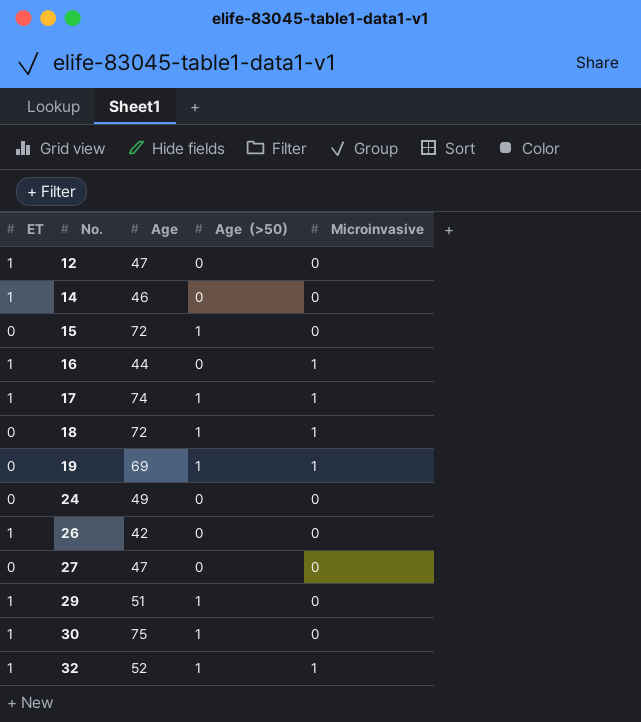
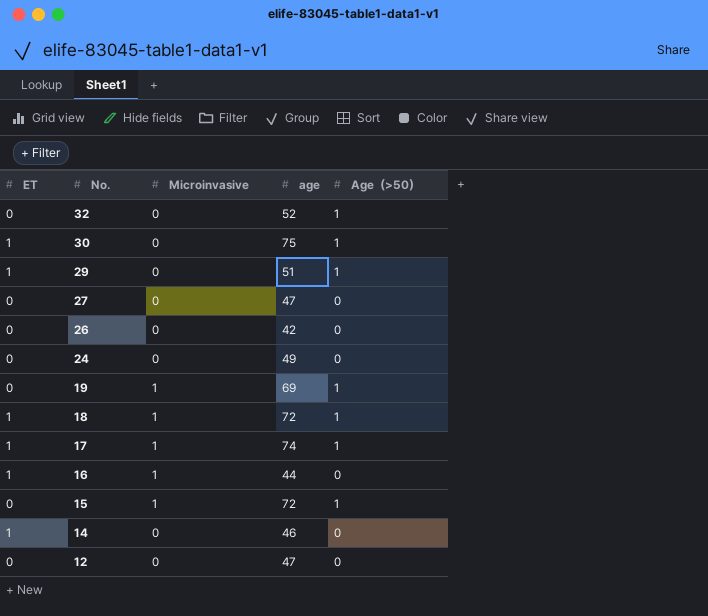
row order: No. ascending -> No. descending
column Microinvasive | position: 5 -> 3
column name: Age -> age
32 | ET: 1 -> 0
32 | Microinvasive: 1 -> 0
26 | ET: 1 -> 0
18 | ET: 0 -> 1
15 | Microinvasive: 0 -> 1
12 | ET: 1 -> 0

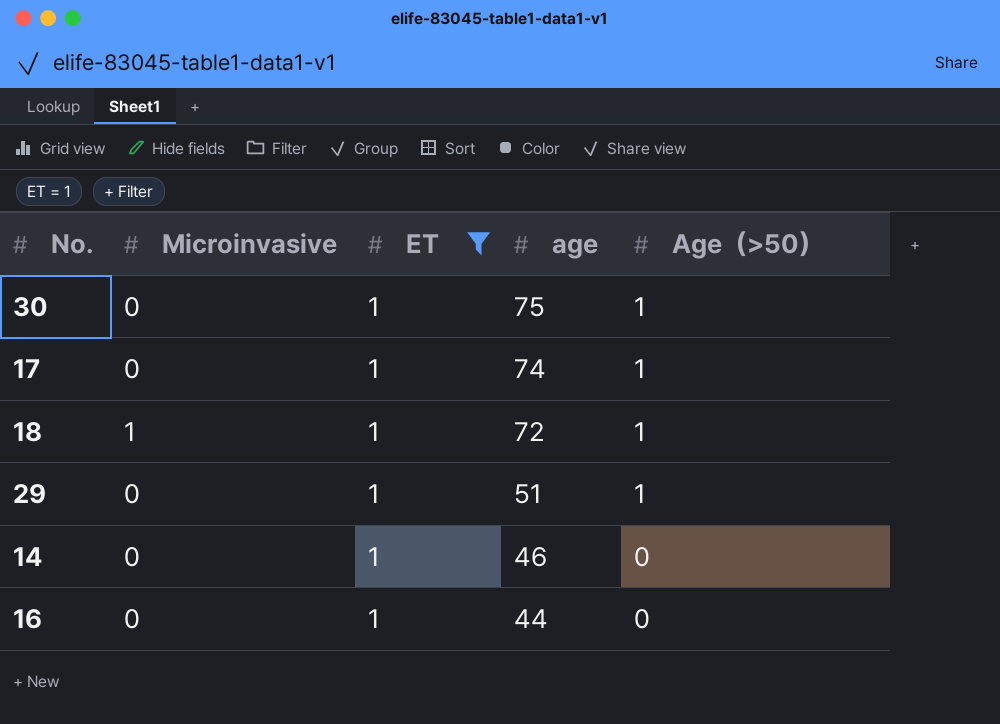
filter: none -> ET = 1
row order: No. descending -> age descending
column ET | position: 1 -> 3
17 | Microinvasive: 1 -> 0
16 | Microinvasive: 1 -> 0

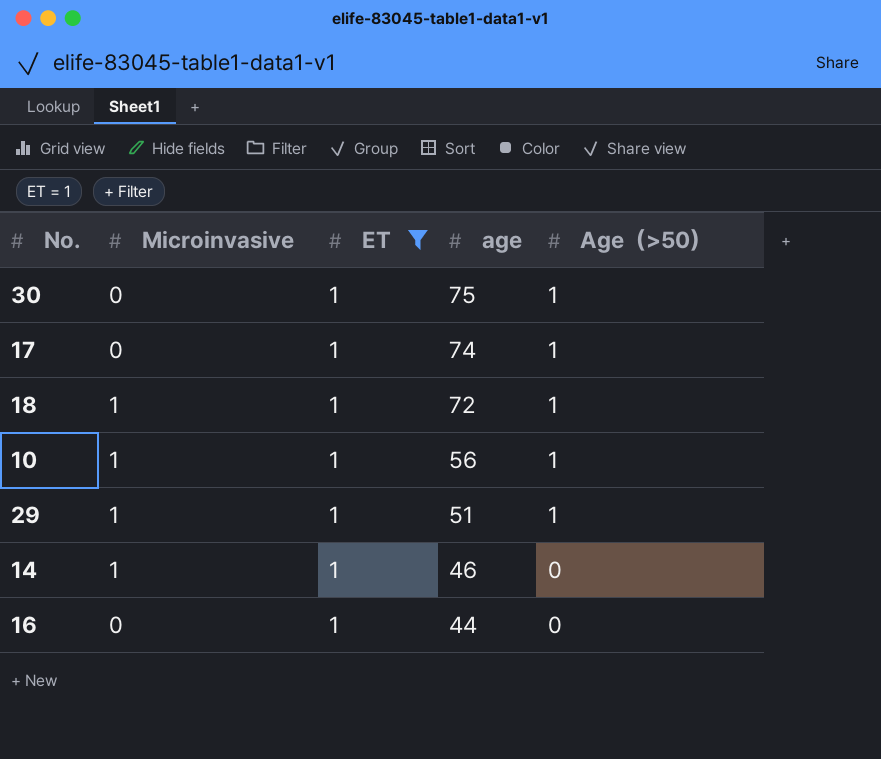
row 10: none -> 1 | 1 | 56 | 1
29 | Microinvasive: 0 -> 1
14 | Microinvasive: 0 -> 1

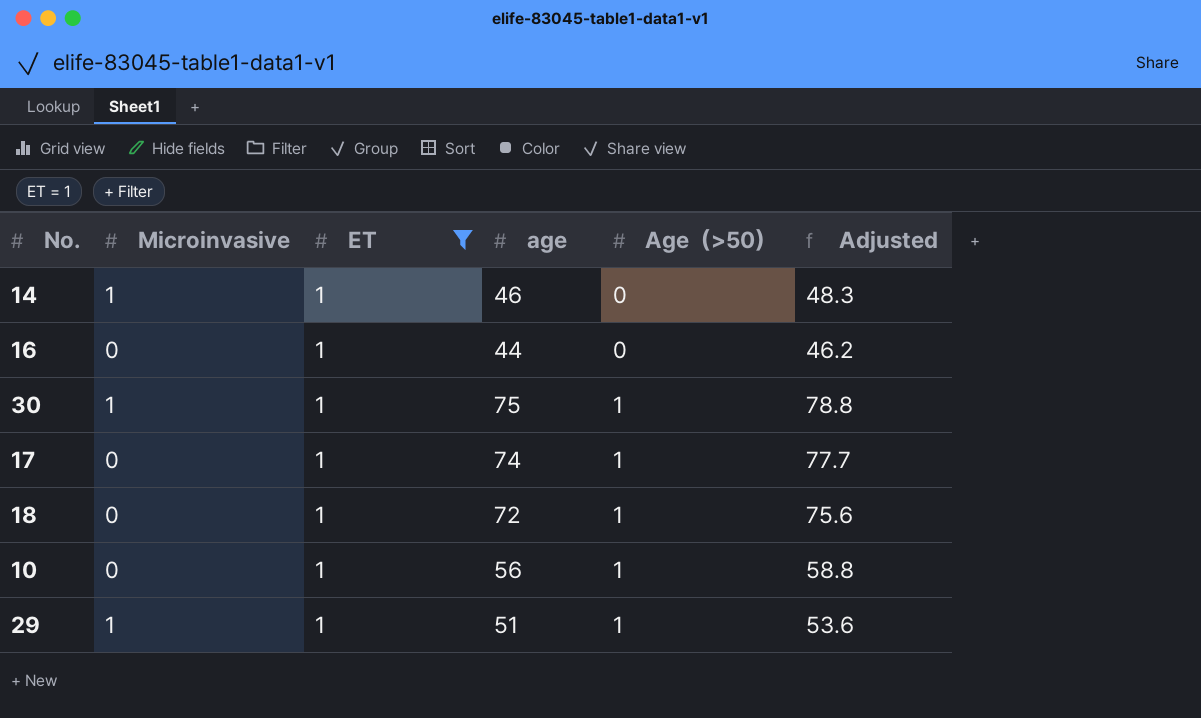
row order: age descending -> Age（>50） ascending
column Adjusted | formula: none -> [age] * 1.05
30 | Microinvasive: 0 -> 1
18 | Microinvasive: 1 -> 0
10 | Microinvasive: 1 -> 0

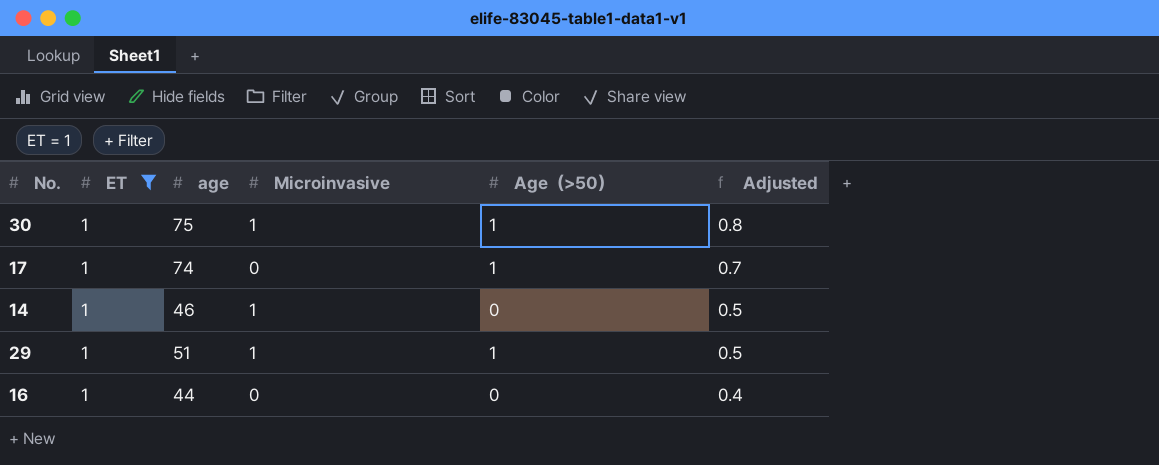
row order: Age（>50） ascending -> Adjusted descending
column Microinvasive | position: 2 -> 4
column Adjusted | formula: [age] * 1.05 -> [age] * 0.01
row 18: 0 | 1 | 72 | 1 | 75.6 -> none
row 10: 0 | 1 | 56 | 1 | 58.8 -> none

